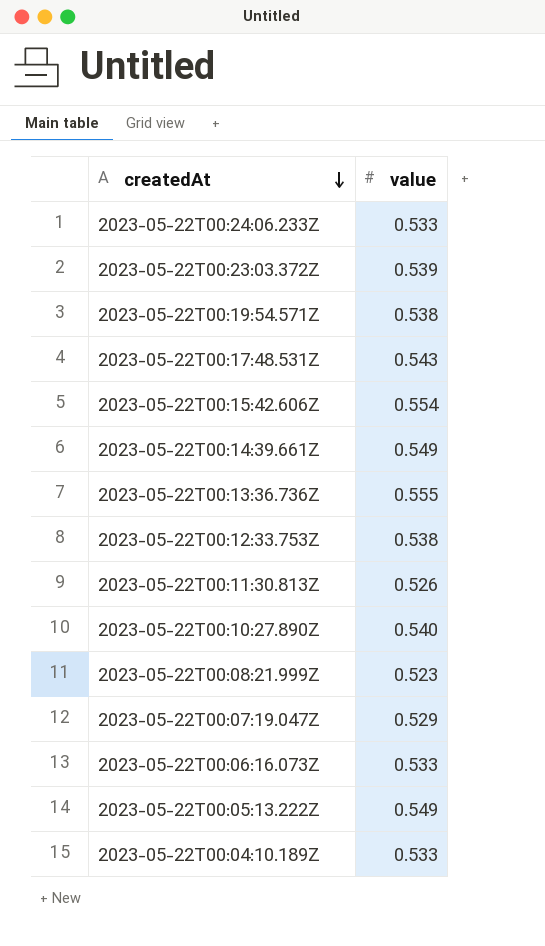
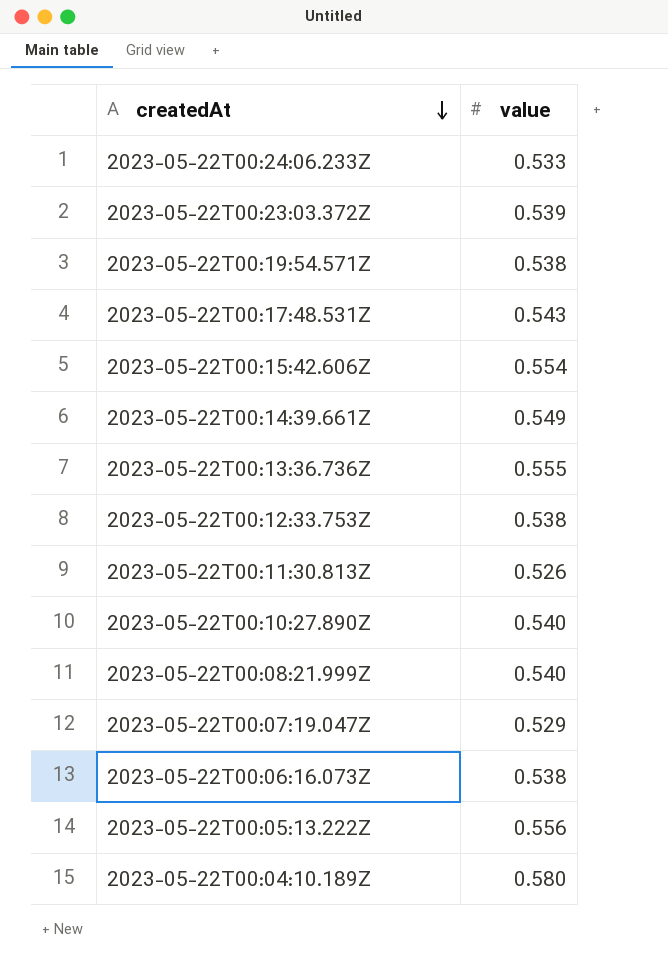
2023-05-22T00:08:21.999Z | value: 0.523 -> 0.540
2023-05-22T00:06:16.073Z | value: 0.533 -> 0.538
2023-05-22T00:05:13.222Z | value: 0.549 -> 0.556
2023-05-22T00:04:10.189Z | value: 0.533 -> 0.580

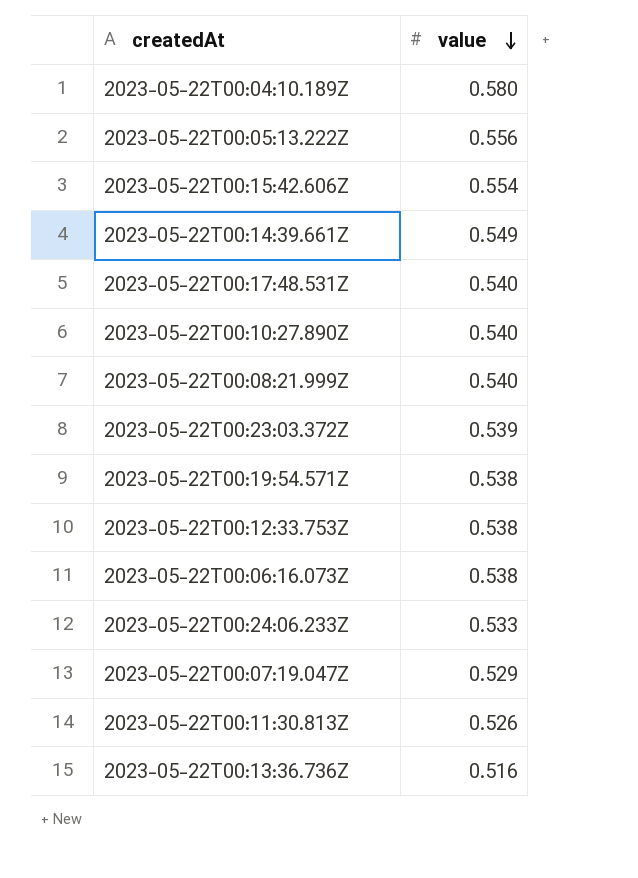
row order: createdAt descending -> value descending
2023-05-22T00:17:48.531Z | value: 0.543 -> 0.540
2023-05-22T00:13:36.736Z | value: 0.555 -> 0.516

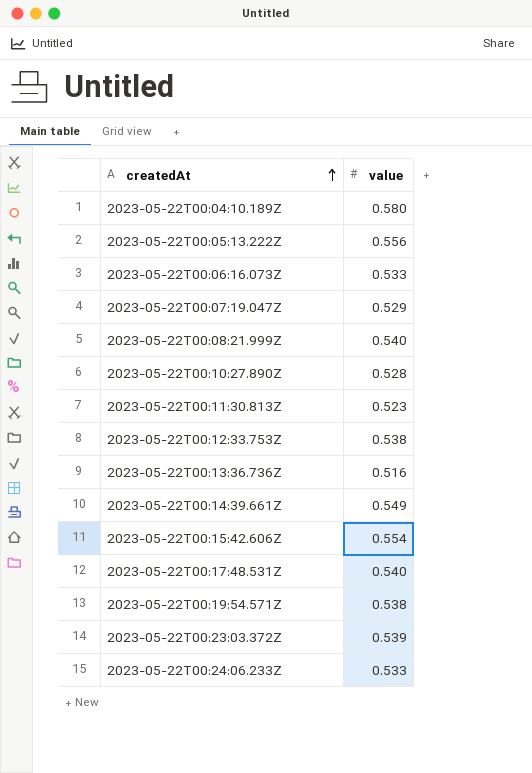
row order: value descending -> createdAt ascending
2023-05-22T00:06:16.073Z | value: 0.538 -> 0.533
2023-05-22T00:10:27.890Z | value: 0.540 -> 0.528
2023-05-22T00:11:30.813Z | value: 0.526 -> 0.523

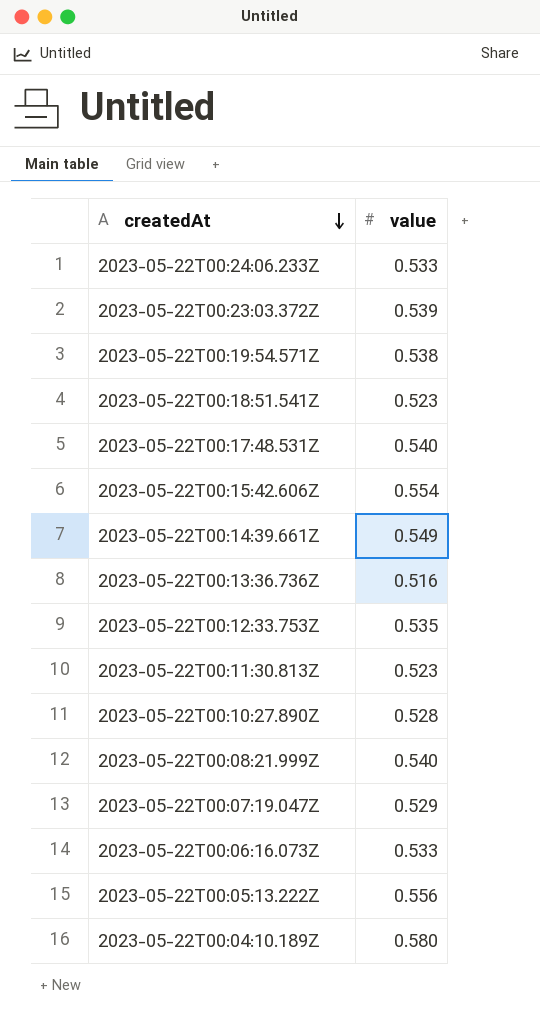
row order: createdAt ascending -> createdAt descending
row 2023-05-22T00:18:51.541Z: none -> 0.523
2023-05-22T00:12:33.753Z | value: 0.538 -> 0.535

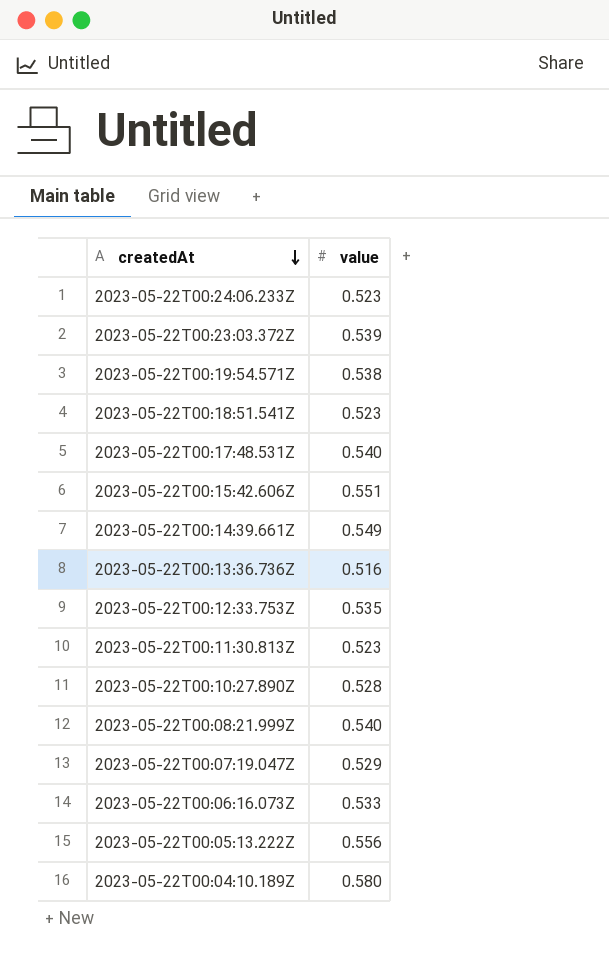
2023-05-22T00:24:06.233Z | value: 0.533 -> 0.523
2023-05-22T00:15:42.606Z | value: 0.554 -> 0.551

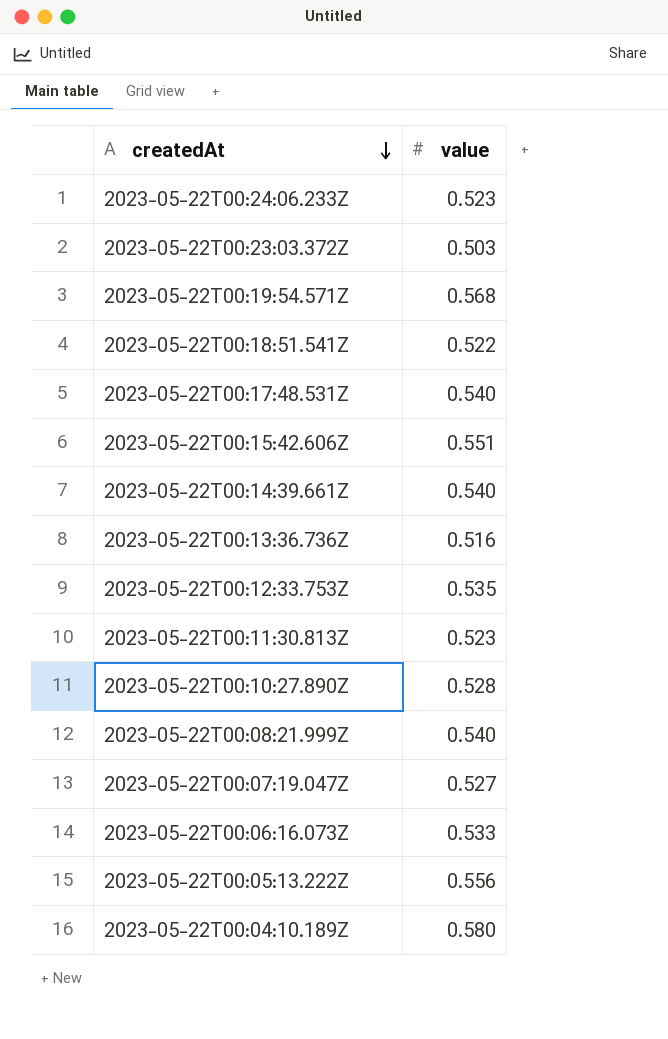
2023-05-22T00:23:03.372Z | value: 0.539 -> 0.503
2023-05-22T00:19:54.571Z | value: 0.538 -> 0.568
2023-05-22T00:18:51.541Z | value: 0.523 -> 0.522
2023-05-22T00:14:39.661Z | value: 0.549 -> 0.540
2023-05-22T00:07:19.047Z | value: 0.529 -> 0.527

